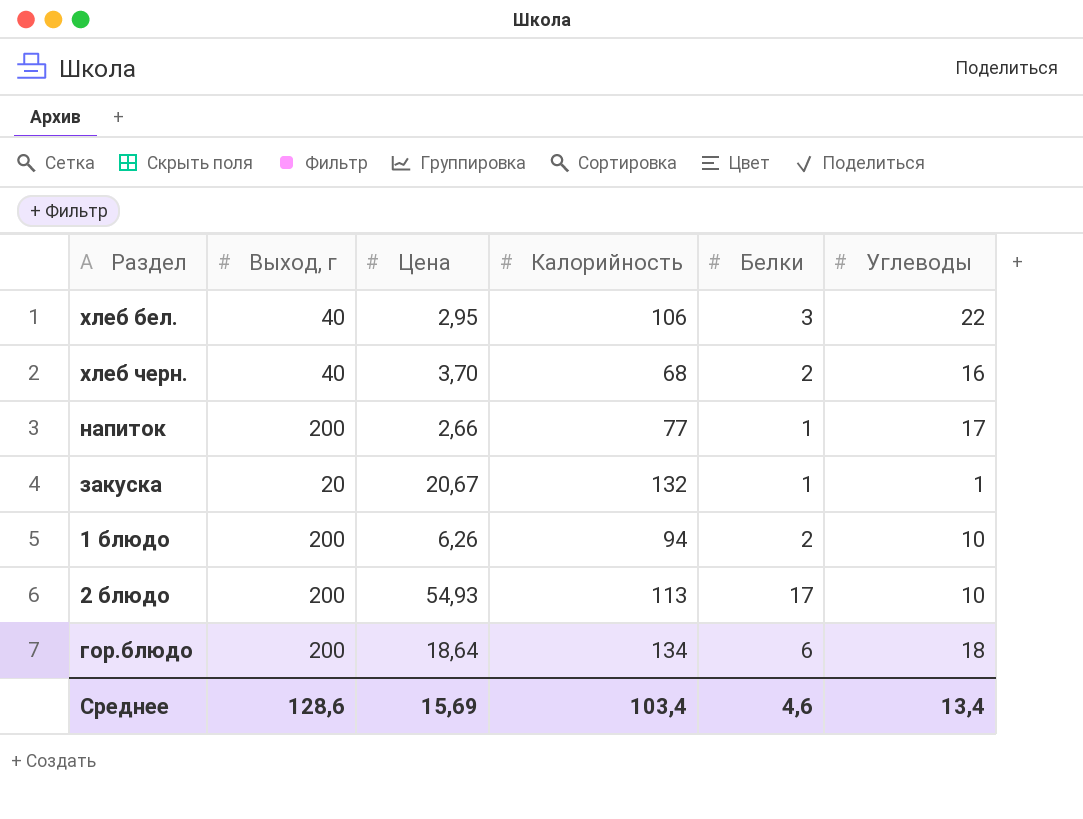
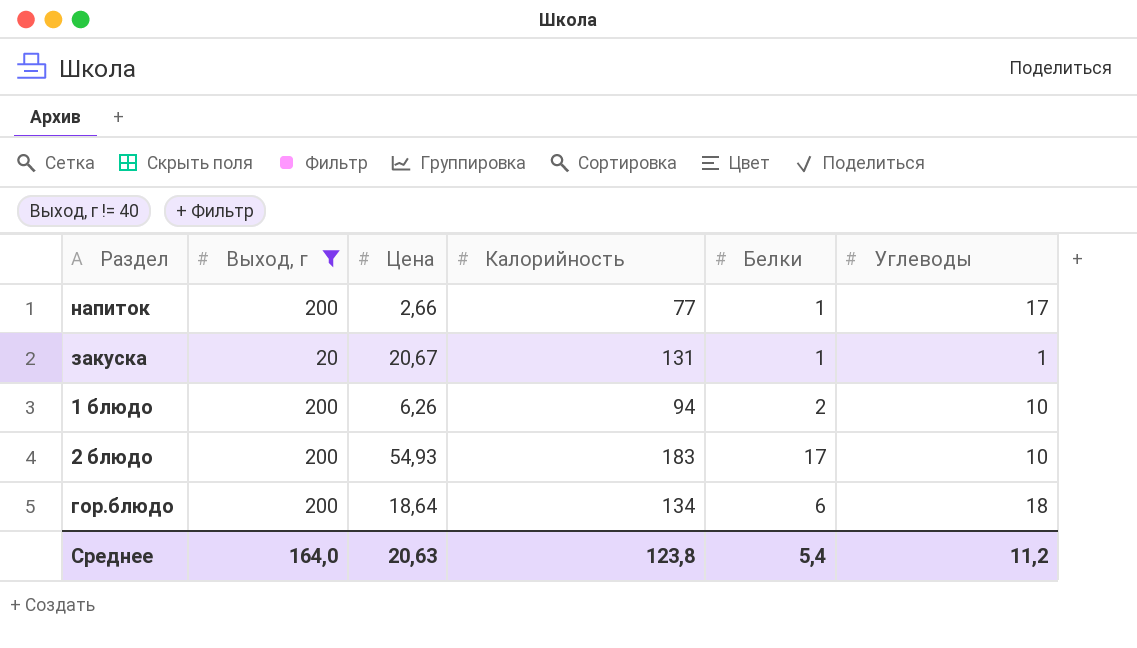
filter: none -> Выход, г != 40
закуска | Калорийность: 132 -> 131
2 блюдо | Калорийность: 113 -> 183
Среднее | Выход, г: 128,6 -> 164,0
Среднее | Цена: 15,69 -> 20,63
Среднее | Калорийность: 103,4 -> 123,8
Среднее | Белки: 4,6 -> 5,4
Среднее | Углеводы: 13,4 -> 11,2

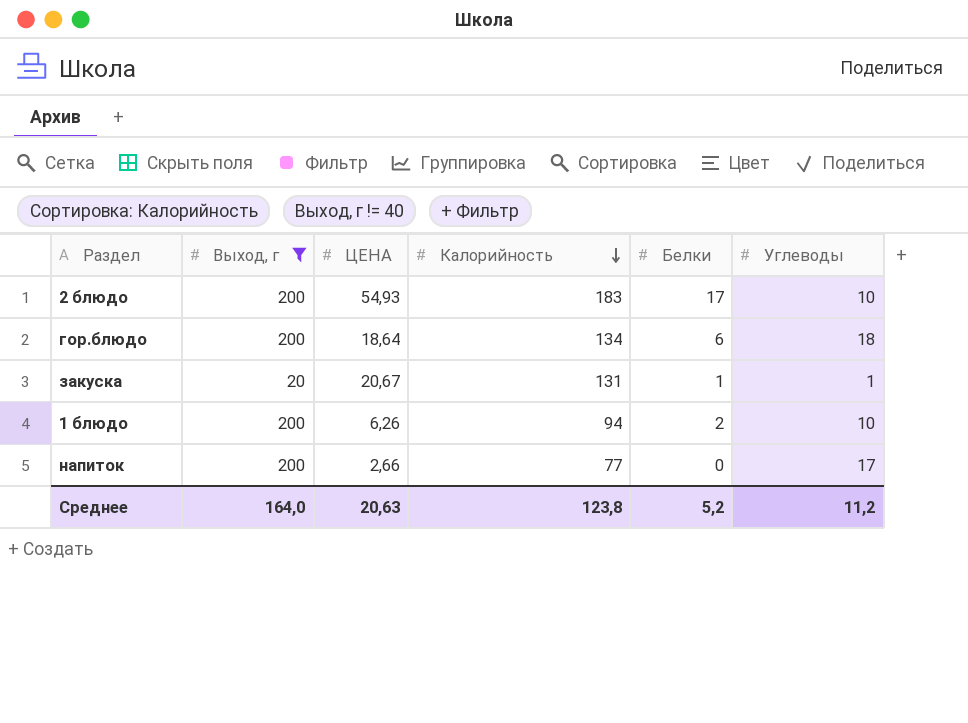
row order: none -> Калорийность descending
column name: Цена -> ЦЕНА
напиток | Белки: 1 -> 0
Среднее | Белки: 5,4 -> 5,2

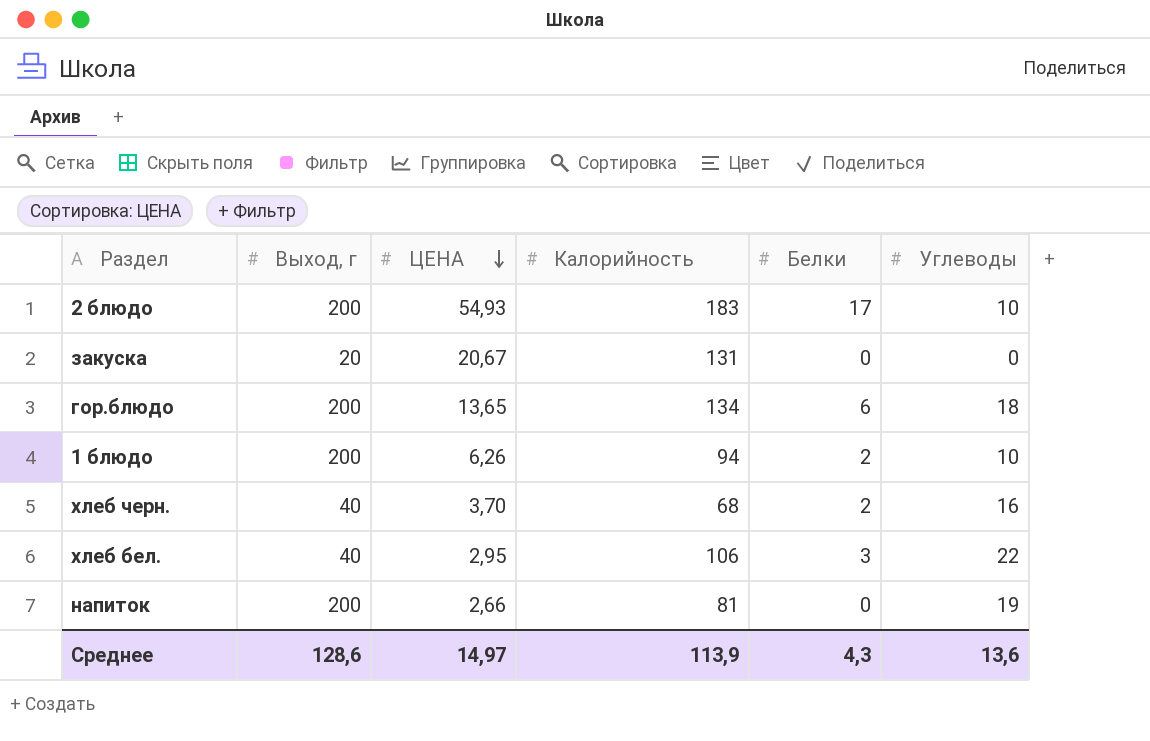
filter: Выход, г != 40 -> none
row order: Калорийность descending -> ЦЕНА descending
закуска | Белки: 1 -> 0
закуска | Углеводы: 1 -> 0
гор.блюдо | ЦЕНА: 18,64 -> 13,65
напиток | Калорийность: 77 -> 81
напиток | Углеводы: 17 -> 19
Среднее | Выход, г: 164,0 -> 128,6
Среднее | ЦЕНА: 20,63 -> 14,97
Среднее | Калорийность: 123,8 -> 113,9
Среднее | Белки: 5,2 -> 4,3
Среднее | Углеводы: 11,2 -> 13,6

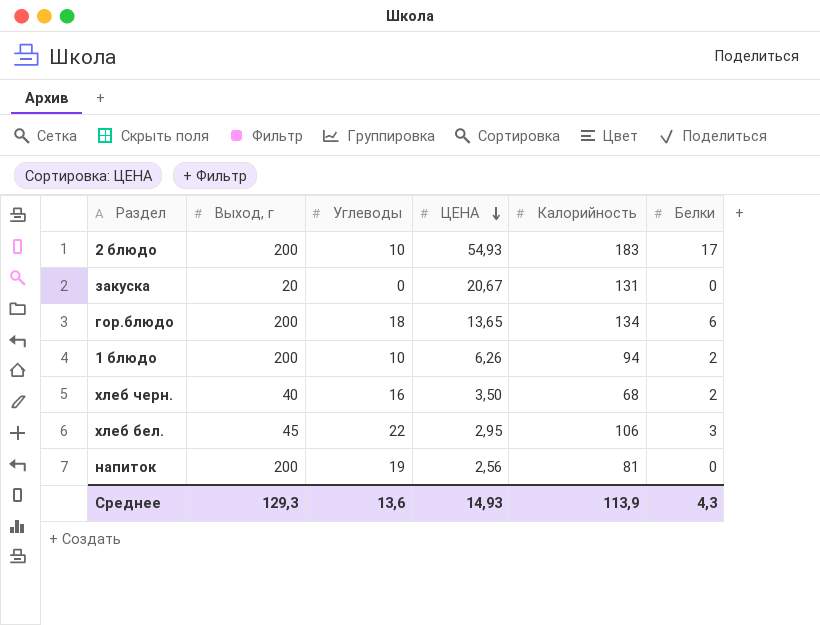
column Углеводы | position: 6 -> 3
хлеб черн. | ЦЕНА: 3,70 -> 3,50
хлеб бел. | Выход, г: 40 -> 45
напиток | ЦЕНА: 2,66 -> 2,56
Среднее | Выход, г: 128,6 -> 129,3
Среднее | ЦЕНА: 14,97 -> 14,93

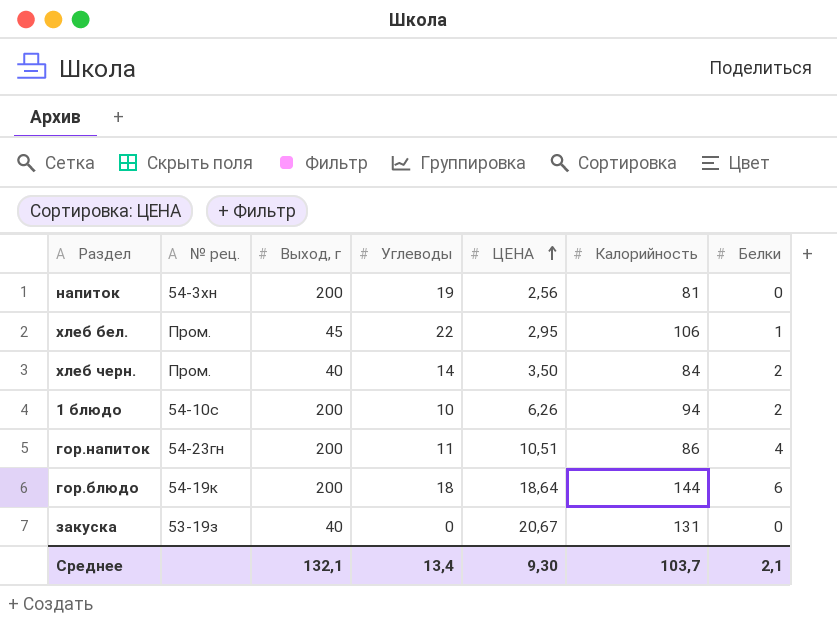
row order: ЦЕНА descending -> ЦЕНА ascending
column № рец. | position: none -> 2
row 2 блюдо: 200 | 10 | 54,93 | 183 | 17 -> none
хлеб бел. | Белки: 3 -> 1
хлеб черн. | Углеводы: 16 -> 14
хлеб черн. | Калорийность: 68 -> 84
row гор.напиток: none -> 54-23гн | 200 | 11 | 10,51 | 86 | 4
гор.блюдо | ЦЕНА: 13,65 -> 18,64
гор.блюдо | Калорийность: 134 -> 144
закуска | Выход, г: 20 -> 40
Среднее | Выход, г: 129,3 -> 132,1
Среднее | Углеводы: 13,6 -> 13,4
Среднее | ЦЕНА: 14,93 -> 9,30
Среднее | Калорийность: 113,9 -> 103,7
Среднее | Белки: 4,3 -> 2,1

